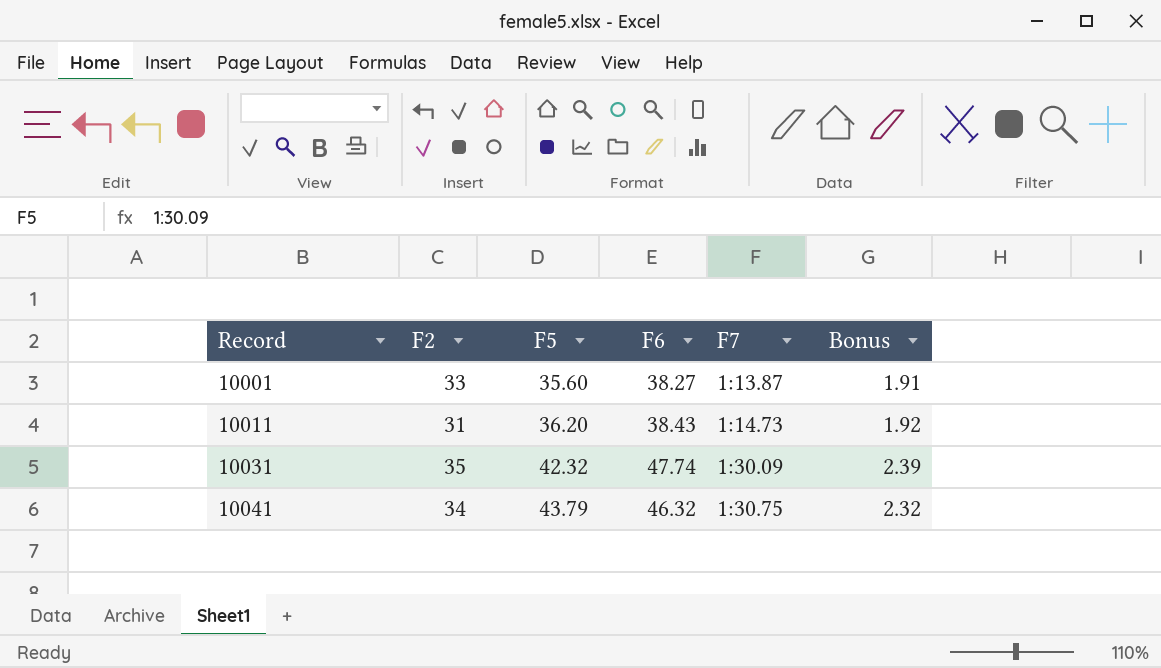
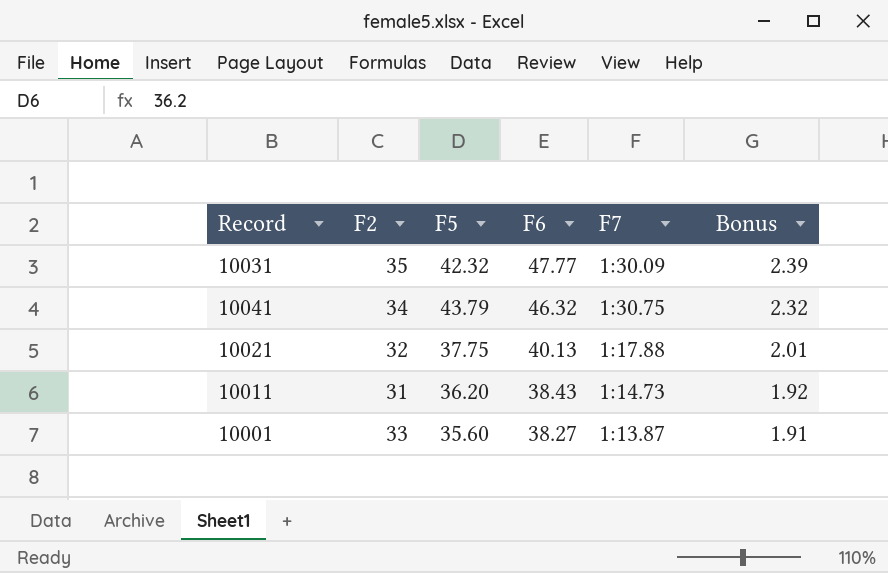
row order: Record ascending -> F6 descending
10031 | F6: 47.74 -> 47.77
row 10021: none -> 32 | 37.75 | 40.13 | 1:17.88 | 2.01

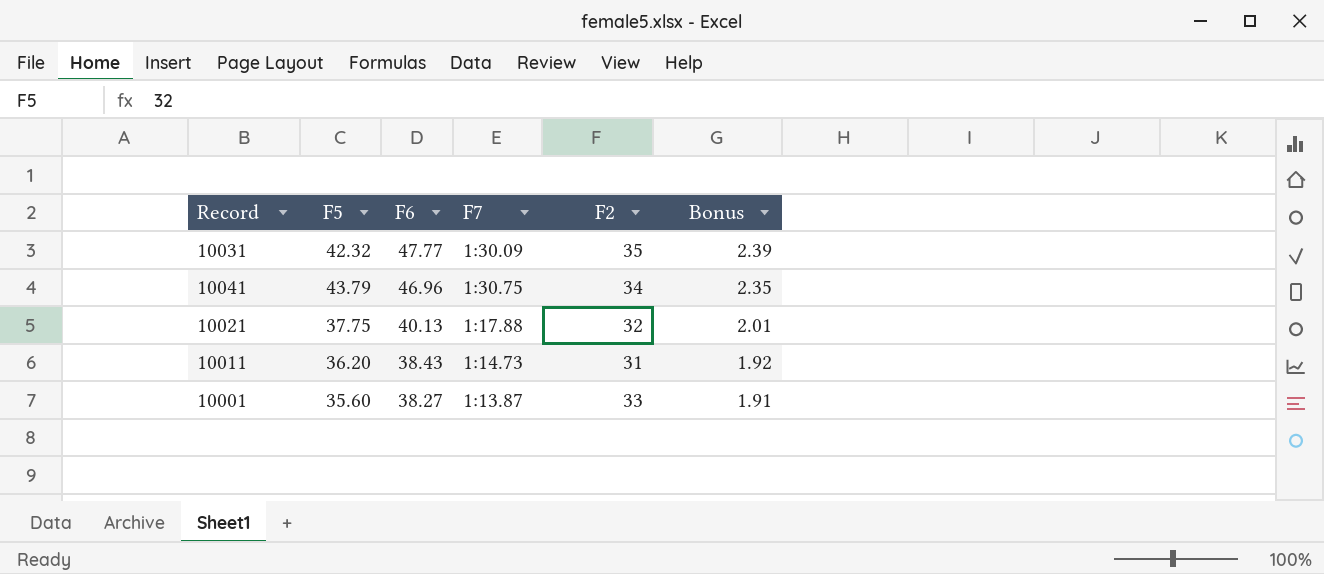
column F2 | position: 2 -> 5
10041 | F6: 46.32 -> 46.96
10041 | Bonus: 2.32 -> 2.35

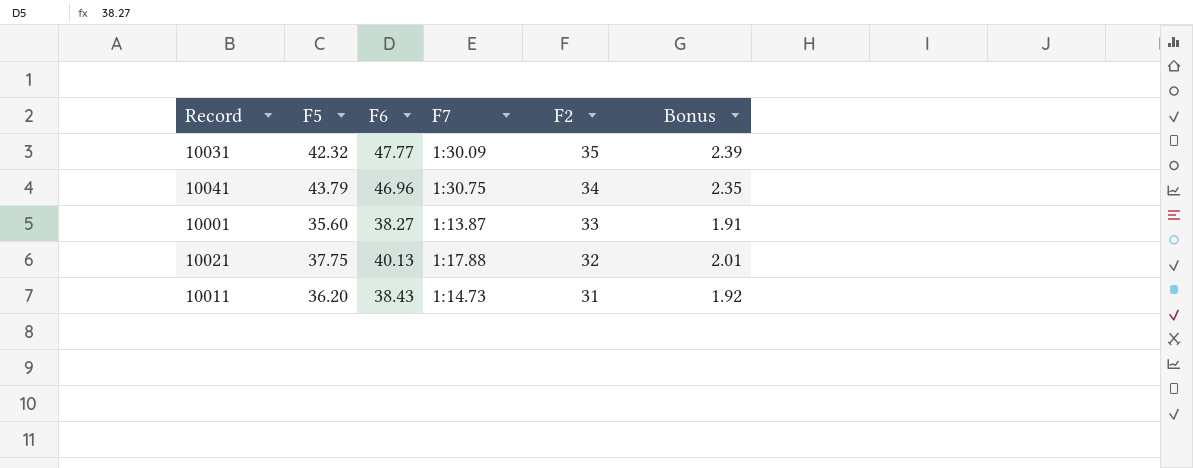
row order: F6 descending -> F2 descending

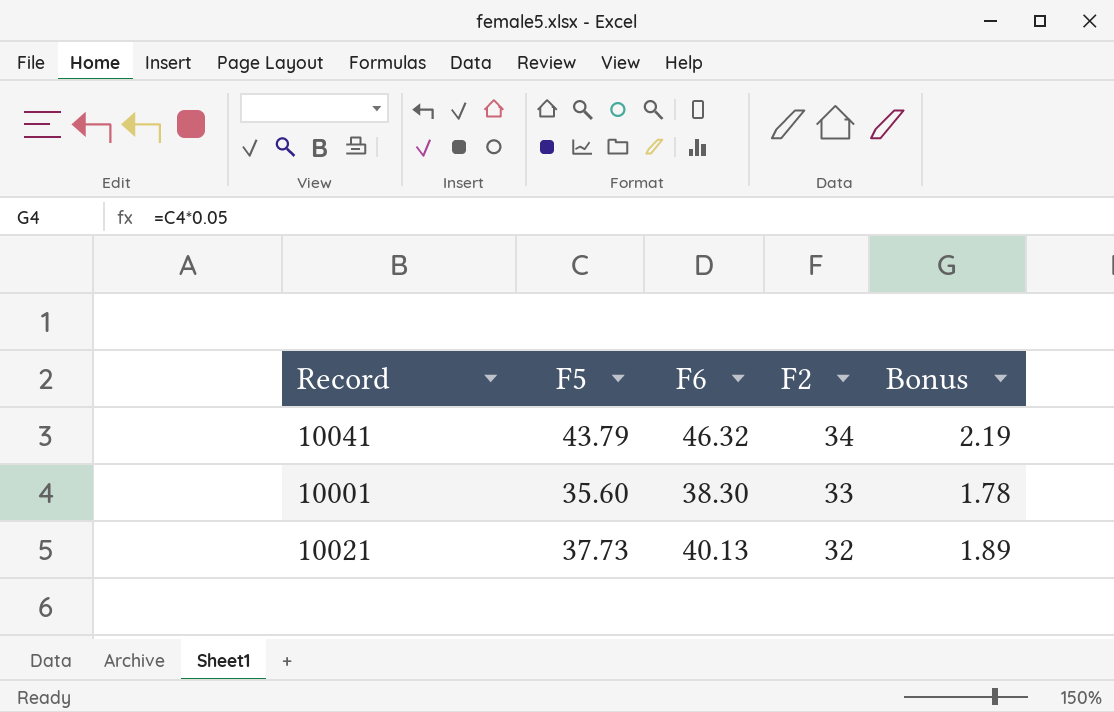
column F7 | position: 4 -> none
column Bonus | formula: [F6] * 0.05 -> [F5] * 0.05
row 10031: 42.32 | 47.77 | 1:30.09 | 35 | 2.39 -> none
row 10011: 36.20 | 38.43 | 1:14.73 | 31 | 1.92 -> none
10041 | F6: 46.96 -> 46.32
10001 | F6: 38.27 -> 38.30
10021 | F5: 37.75 -> 37.73

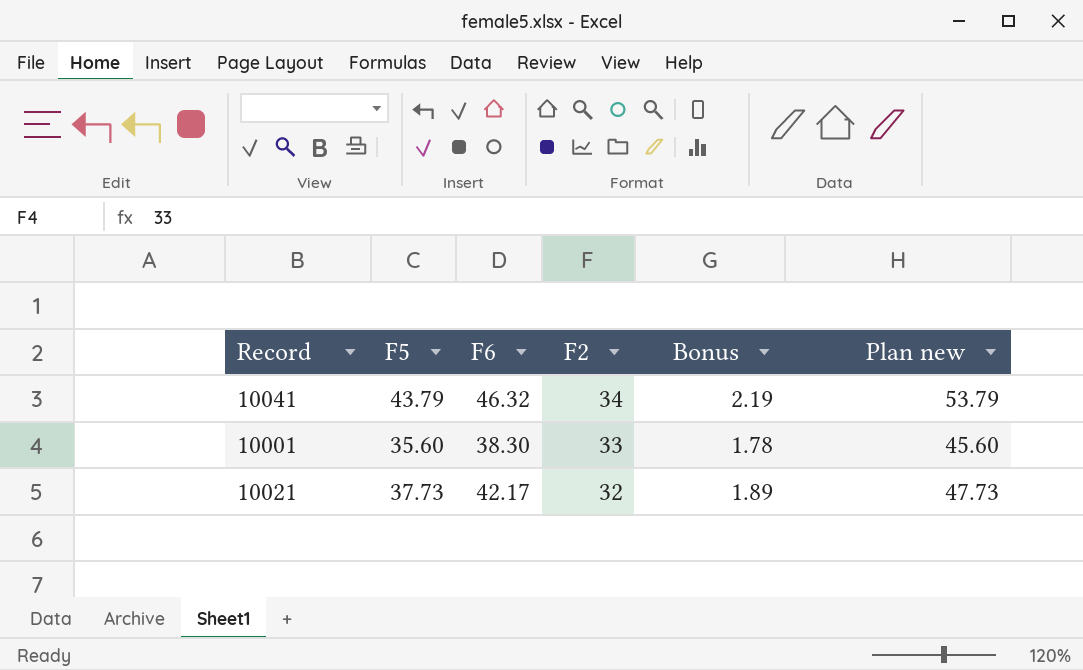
column Plan new | formula: none -> [F5] + 10
10021 | F6: 40.13 -> 42.17

